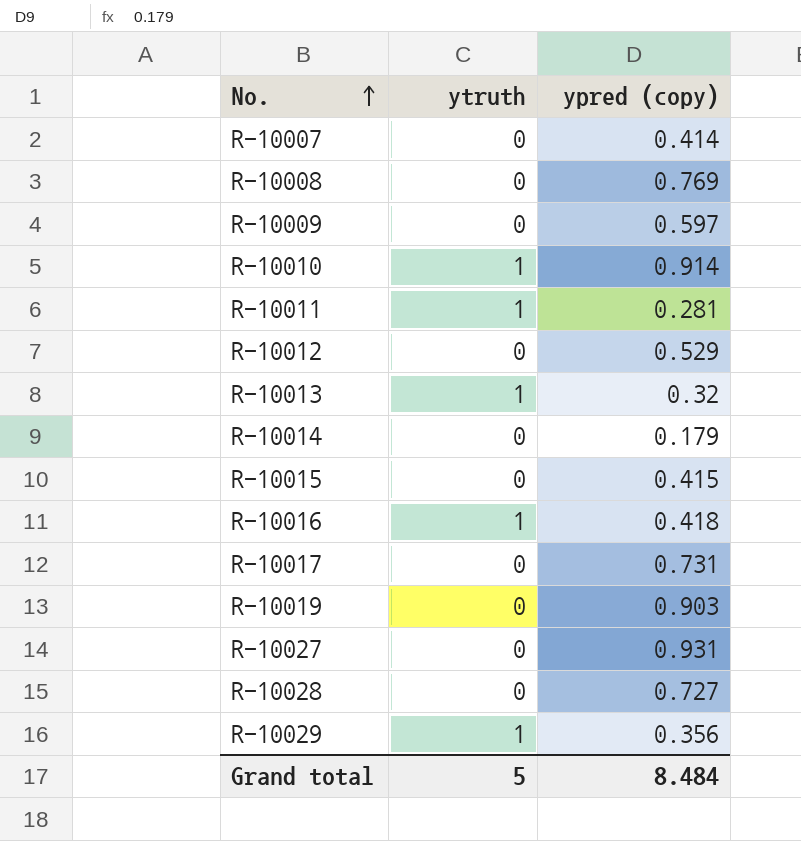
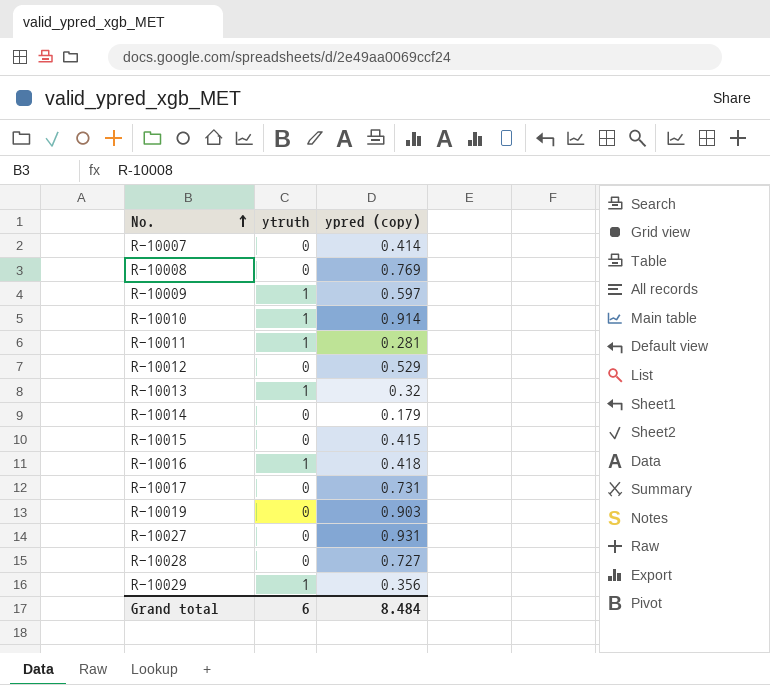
R-10009 | ytruth: 0 -> 1
Grand total | ytruth: 5 -> 6

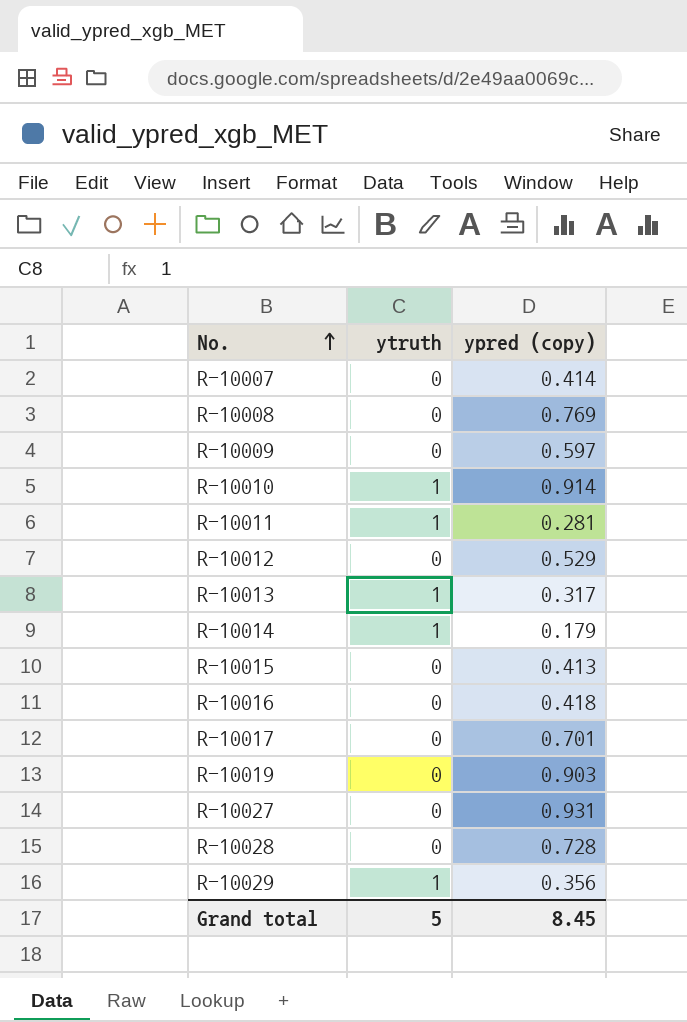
R-10009 | ytruth: 1 -> 0
R-10013 | ypred (copy): 0.32 -> 0.317
R-10014 | ytruth: 0 -> 1
R-10015 | ypred (copy): 0.415 -> 0.413
R-10016 | ytruth: 1 -> 0
R-10017 | ypred (copy): 0.731 -> 0.701
R-10028 | ypred (copy): 0.727 -> 0.728
Grand total | ytruth: 6 -> 5
Grand total | ypred (copy): 8.484 -> 8.45

